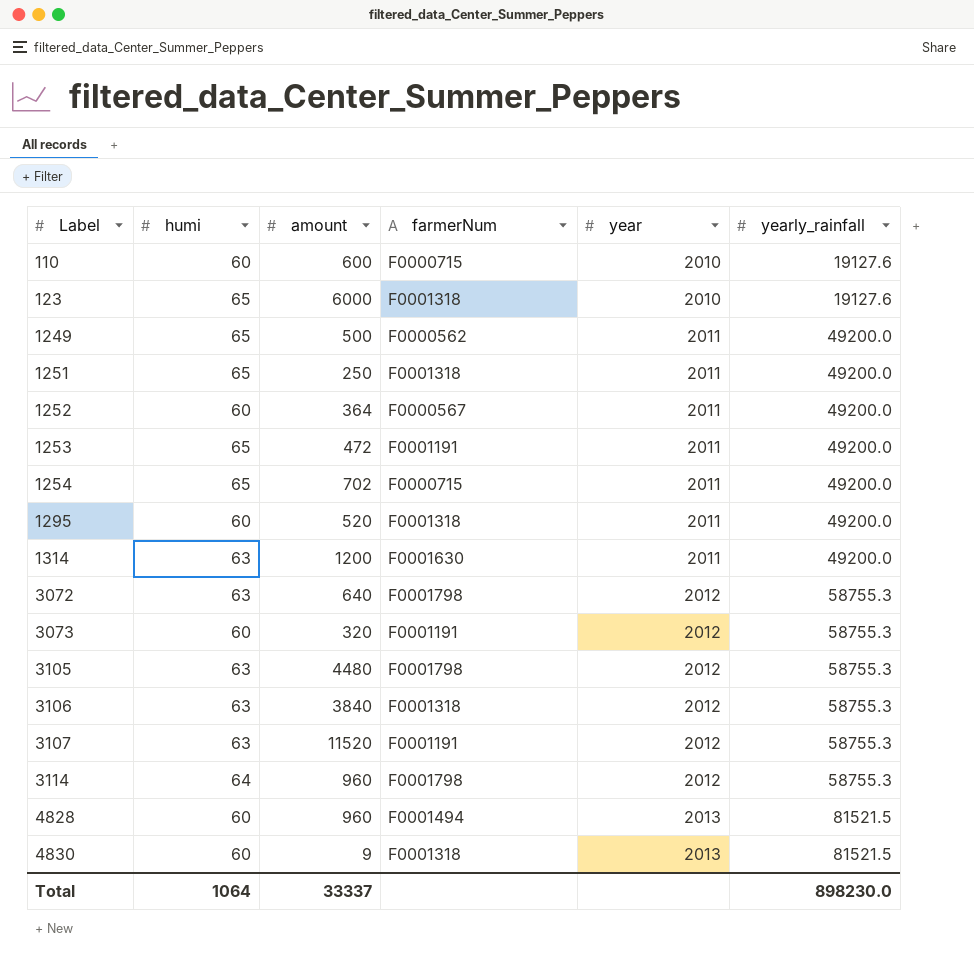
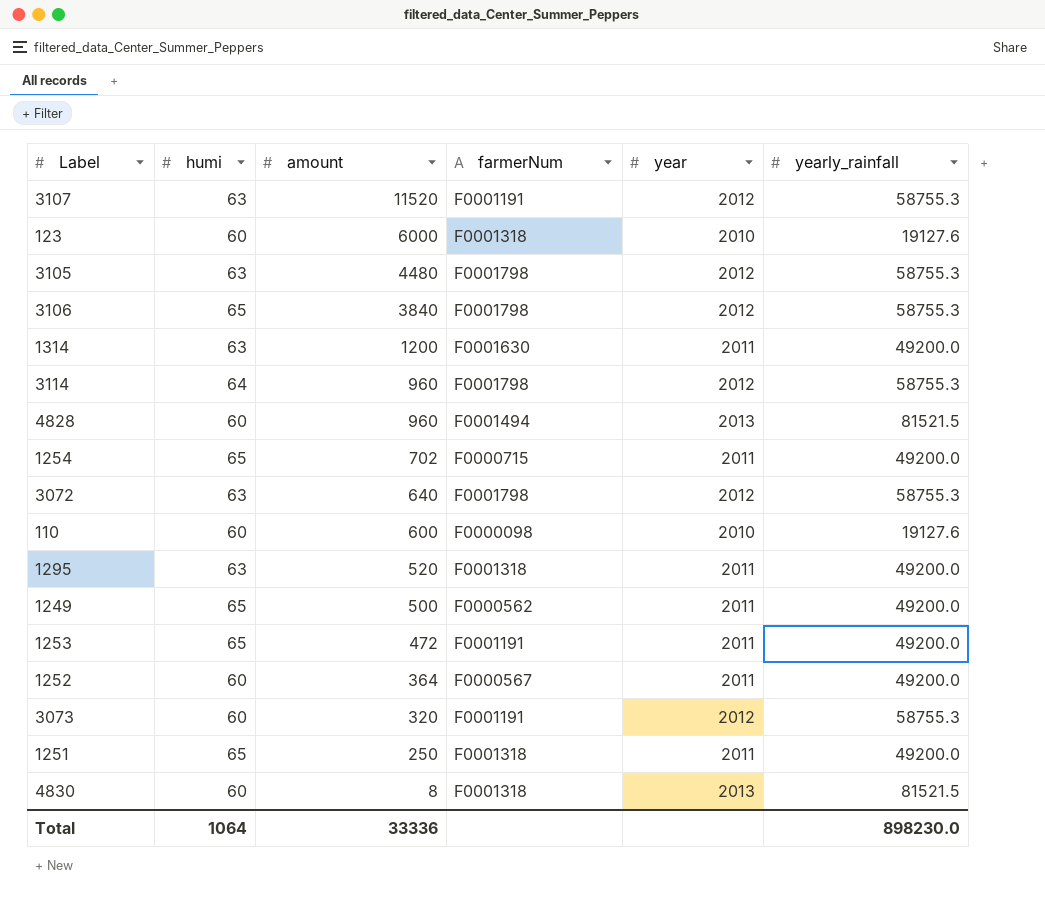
row order: Label ascending -> amount descending
123 | humi: 65 -> 60
3106 | humi: 63 -> 65
3106 | farmerNum: F0001318 -> F0001798
110 | farmerNum: F0000715 -> F0000098
1295 | humi: 60 -> 63
4830 | amount: 9 -> 8
Total | amount: 33337 -> 33336

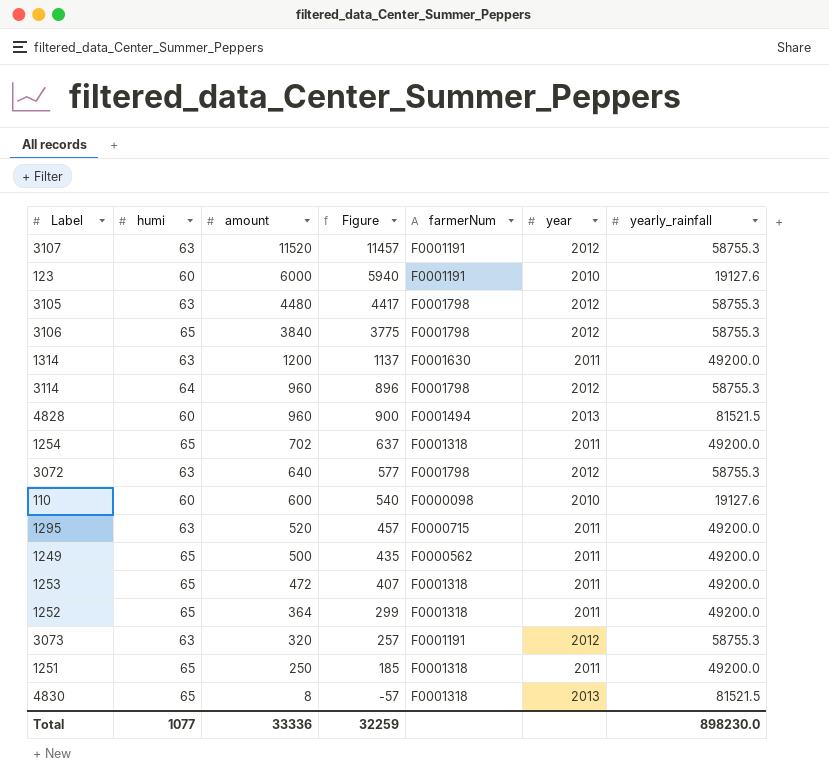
column Figure | formula: none -> [amount] - [humi]
123 | farmerNum: F0001318 -> F0001191
1254 | farmerNum: F0000715 -> F0001318
1295 | farmerNum: F0001318 -> F0000715
1253 | farmerNum: F0001191 -> F0001318
1252 | humi: 60 -> 65
1252 | farmerNum: F0000567 -> F0001318
3073 | humi: 60 -> 63
4830 | humi: 60 -> 65
Total | humi: 1064 -> 1077

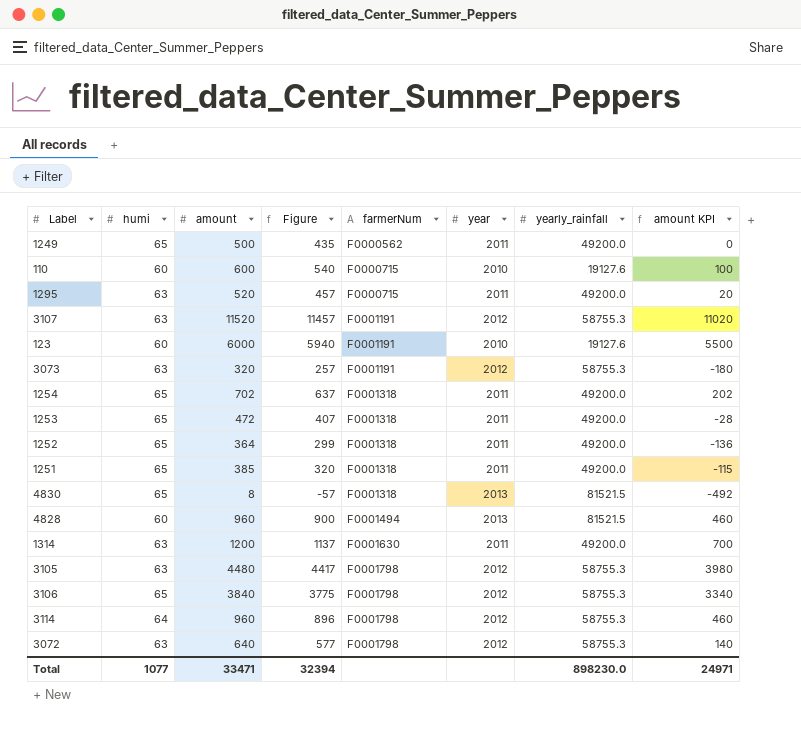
row order: amount descending -> farmerNum ascending
column amount KPI | formula: none -> [amount] - 500
110 | farmerNum: F0000098 -> F0000715
1251 | amount: 250 -> 385
1251 | Figure: 185 -> 320
Total | amount: 33336 -> 33471
Total | Figure: 32259 -> 32394

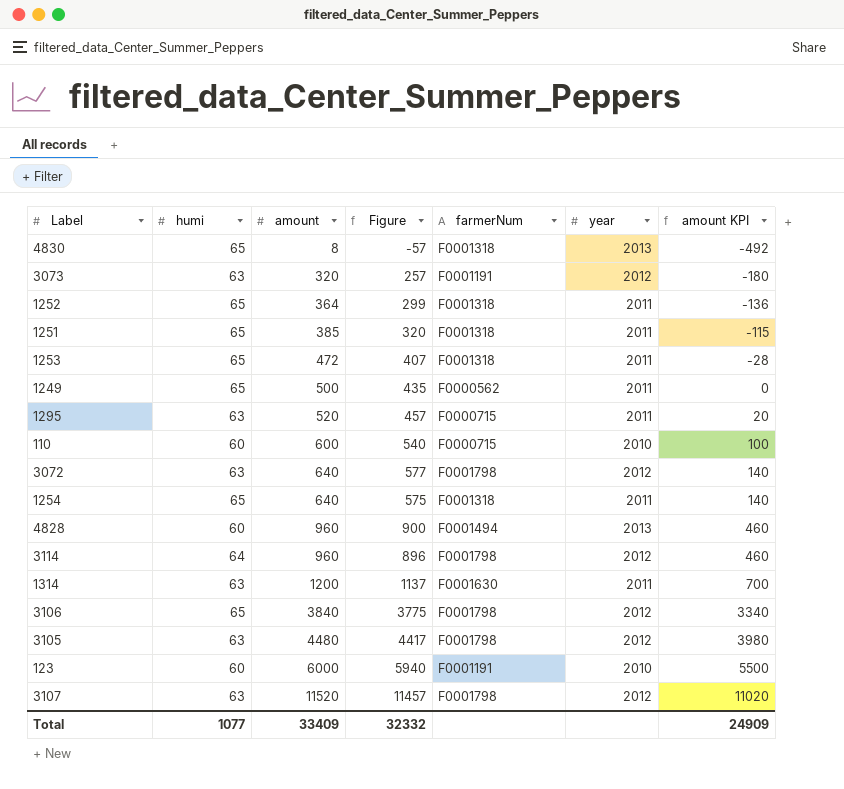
row order: farmerNum ascending -> amount ascending
column yearly_rainfall | position: 7 -> none
1254 | amount: 702 -> 640
1254 | Figure: 637 -> 575
1254 | amount KPI: 202 -> 140
3107 | farmerNum: F0001191 -> F0001798
Total | amount: 33471 -> 33409
Total | Figure: 32394 -> 32332
Total | amount KPI: 24971 -> 24909

